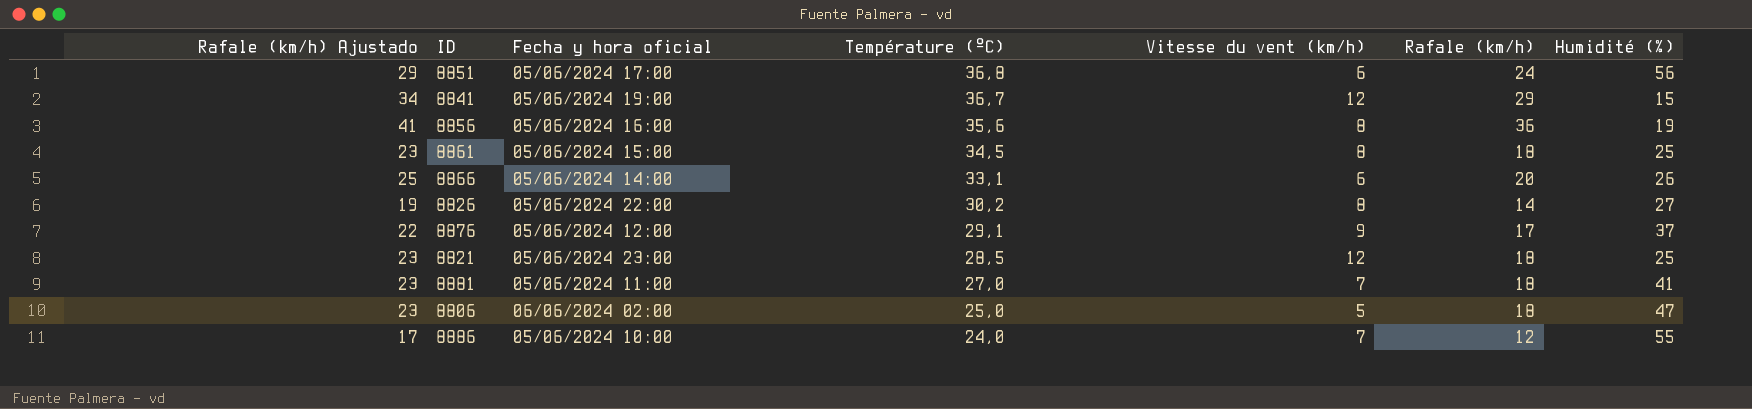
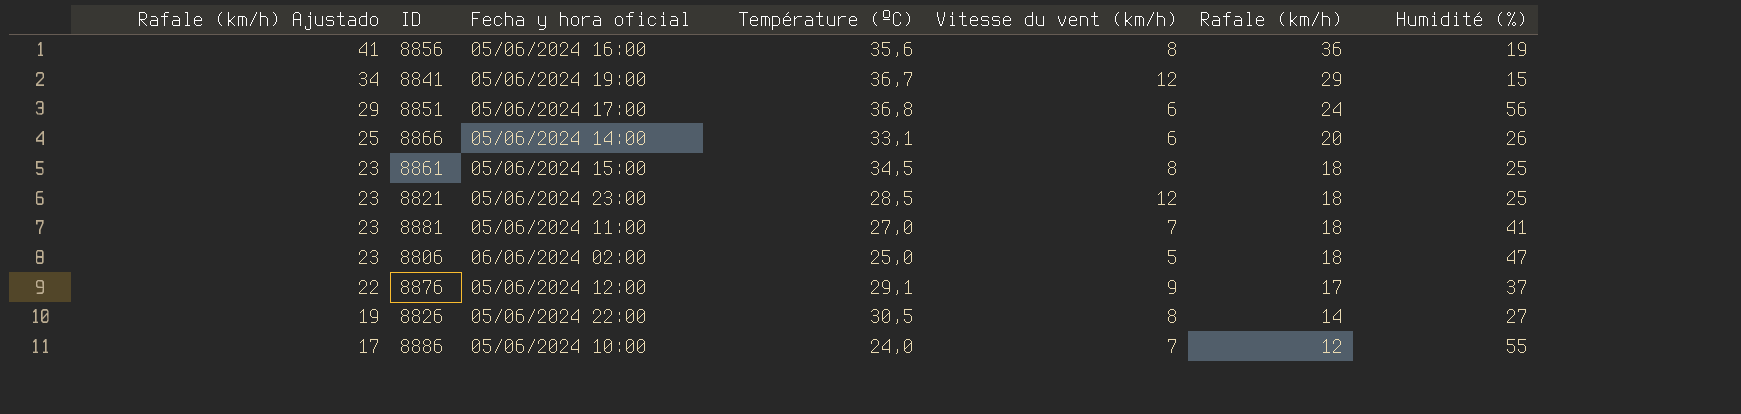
row order: Température (ºC) descending -> Rafale (km/h) Ajustado descending
8826 | Température (ºC): 30,2 -> 30,5

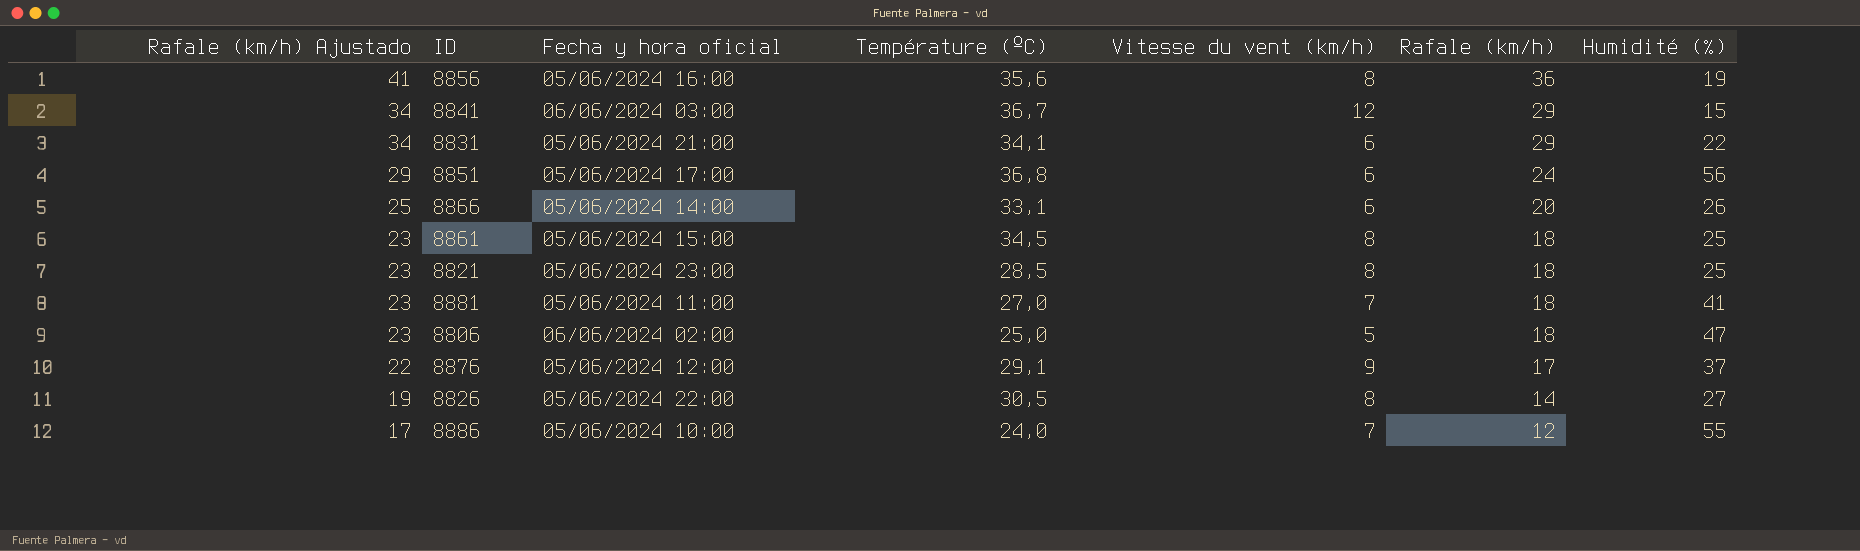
8841 | Fecha y hora oficial: 05/06/2024 19:00 -> 06/06/2024 03:00
row 8831: none -> 34 | 05/06/2024 21:00 | 34,1 | 6 | 29 | 22
8821 | Vitesse du vent (km/h): 12 -> 8

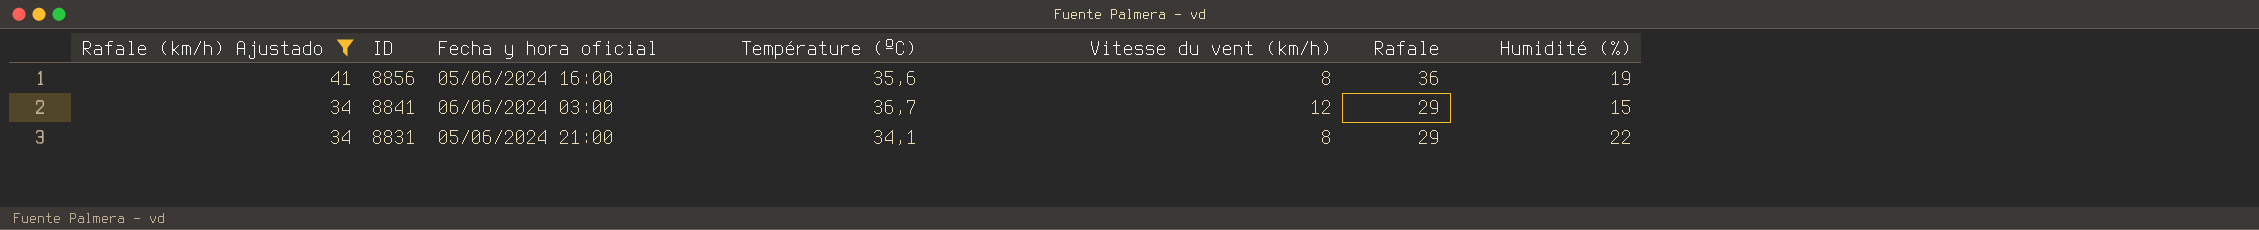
filter: none -> Rafale (km/h) Ajustado >= 34
column name: Rafale (km/h) -> Rafale
8831 | Vitesse du vent (km/h): 6 -> 8

